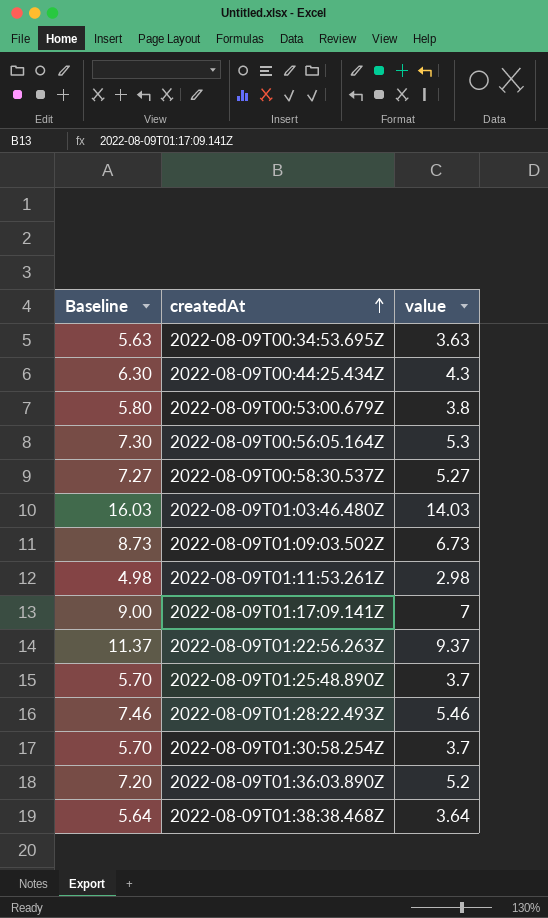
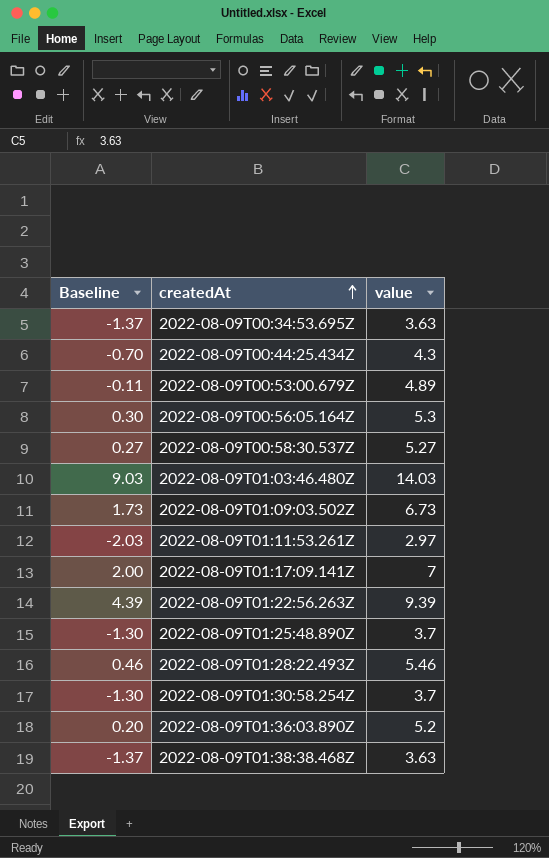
column Baseline | formula: [value] + 2 -> [value] - 5
2022-08-09T00:53:00.679Z | value: 3.8 -> 4.89
2022-08-09T01:11:53.261Z | value: 2.98 -> 2.97
2022-08-09T01:22:56.263Z | value: 9.37 -> 9.39
2022-08-09T01:38:38.468Z | value: 3.64 -> 3.63

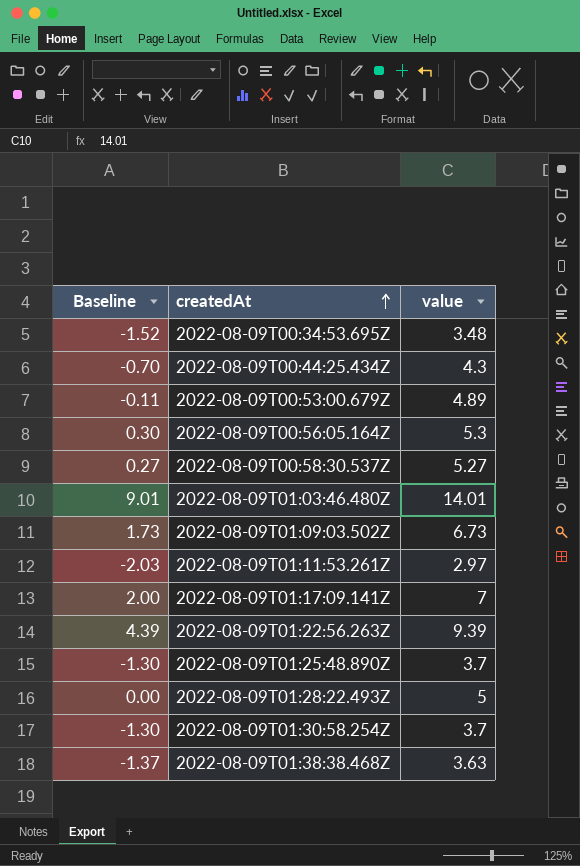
row 2022-08-09T01:36:03.890Z: 0.20 | 5.2 -> none
2022-08-09T00:34:53.695Z | Baseline: -1.37 -> -1.52
2022-08-09T00:34:53.695Z | value: 3.63 -> 3.48
2022-08-09T01:03:46.480Z | Baseline: 9.03 -> 9.01
2022-08-09T01:03:46.480Z | value: 14.03 -> 14.01
2022-08-09T01:28:22.493Z | Baseline: 0.46 -> 0.00
2022-08-09T01:28:22.493Z | value: 5.46 -> 5

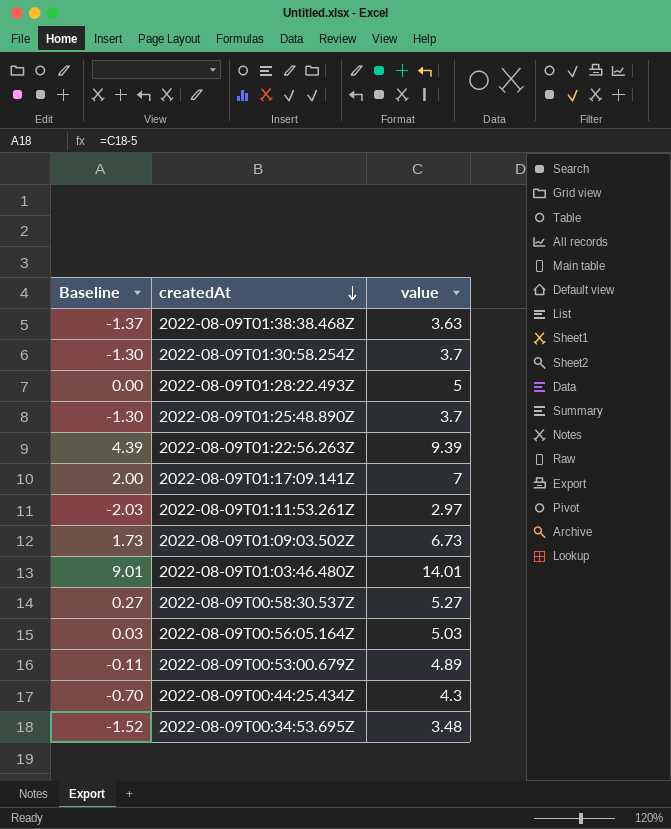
row order: createdAt ascending -> createdAt descending
2022-08-09T00:56:05.164Z | Baseline: 0.30 -> 0.03
2022-08-09T00:56:05.164Z | value: 5.3 -> 5.03

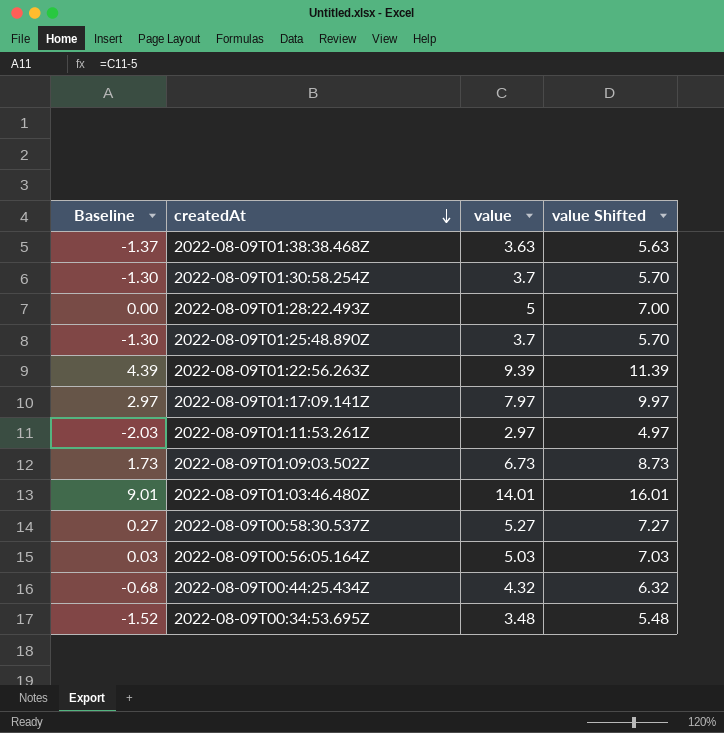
column value Shifted | formula: none -> [value] + 2
row 2022-08-09T00:53:00.679Z: -0.11 | 4.89 -> none
2022-08-09T01:17:09.141Z | Baseline: 2.00 -> 2.97
2022-08-09T01:17:09.141Z | value: 7 -> 7.97
2022-08-09T00:44:25.434Z | Baseline: -0.70 -> -0.68
2022-08-09T00:44:25.434Z | value: 4.3 -> 4.32

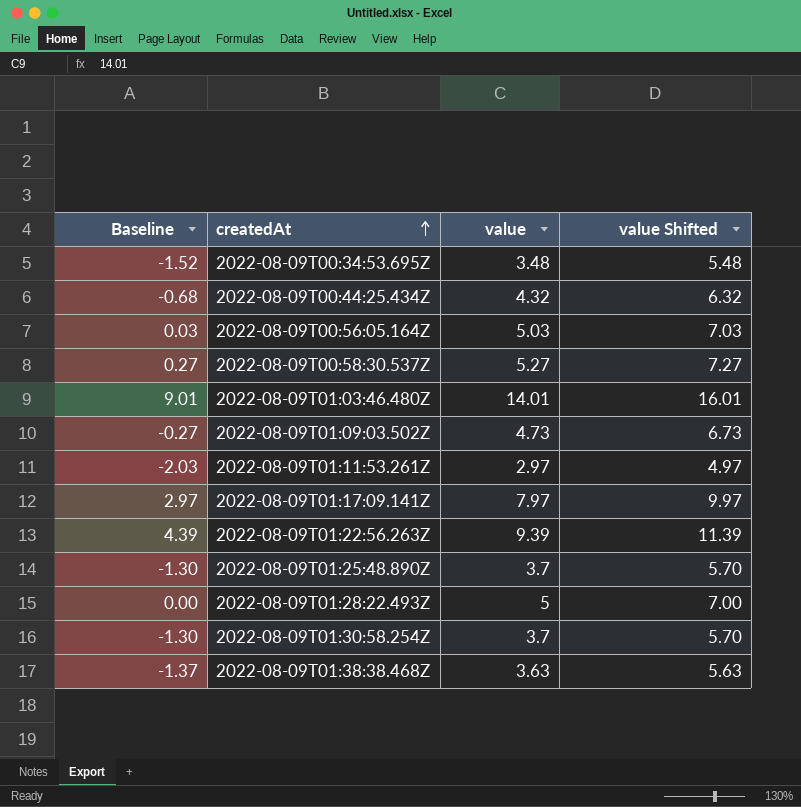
row order: createdAt descending -> createdAt ascending
2022-08-09T01:09:03.502Z | Baseline: 1.73 -> -0.27
2022-08-09T01:09:03.502Z | value: 6.73 -> 4.73
2022-08-09T01:09:03.502Z | value Shifted: 8.73 -> 6.73

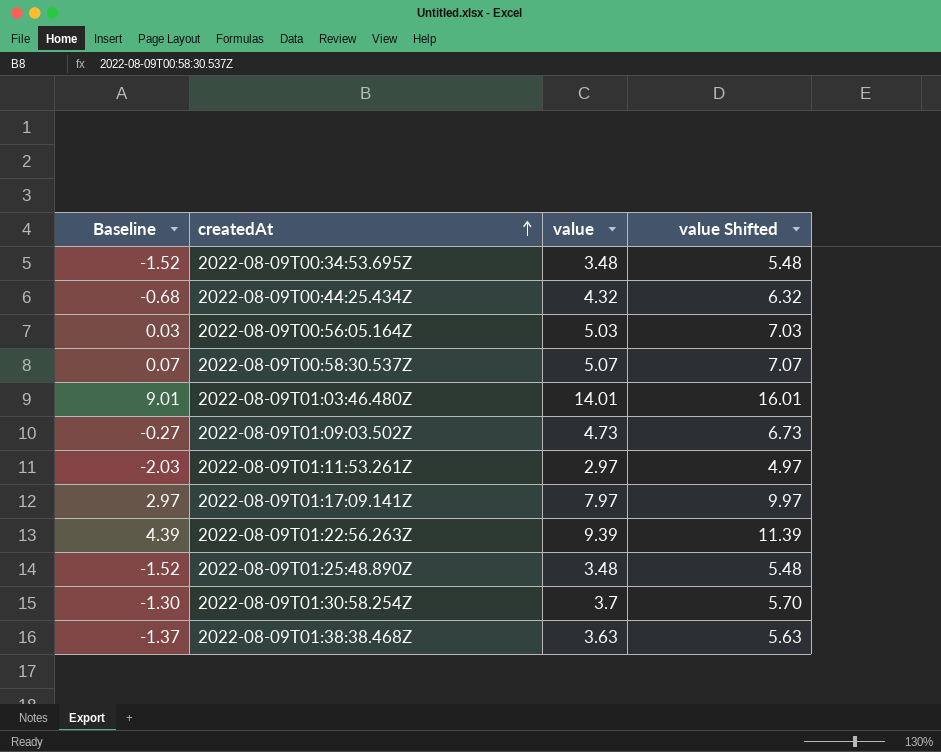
row 2022-08-09T01:28:22.493Z: 0.00 | 5 | 7.00 -> none
2022-08-09T00:58:30.537Z | Baseline: 0.27 -> 0.07
2022-08-09T00:58:30.537Z | value: 5.27 -> 5.07
2022-08-09T00:58:30.537Z | value Shifted: 7.27 -> 7.07
2022-08-09T01:25:48.890Z | Baseline: -1.30 -> -1.52
2022-08-09T01:25:48.890Z | value: 3.7 -> 3.48
2022-08-09T01:25:48.890Z | value Shifted: 5.70 -> 5.48

